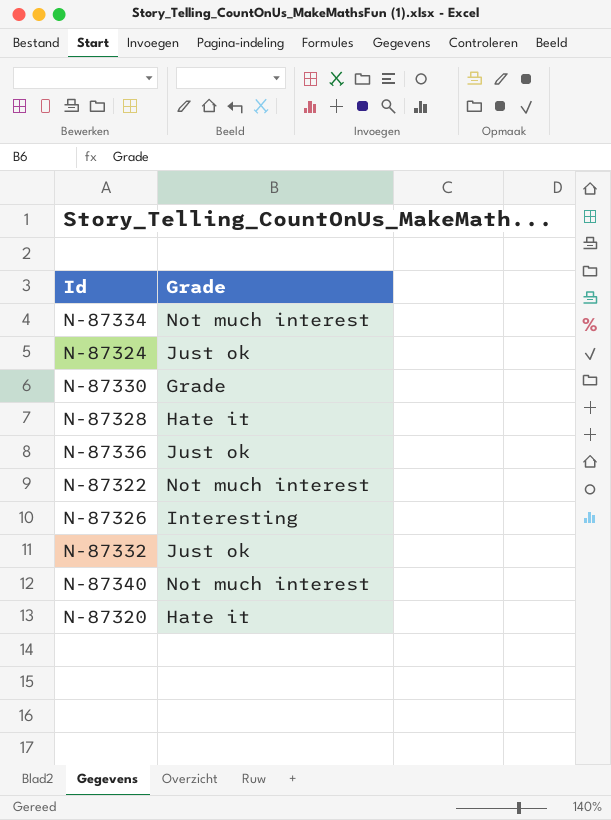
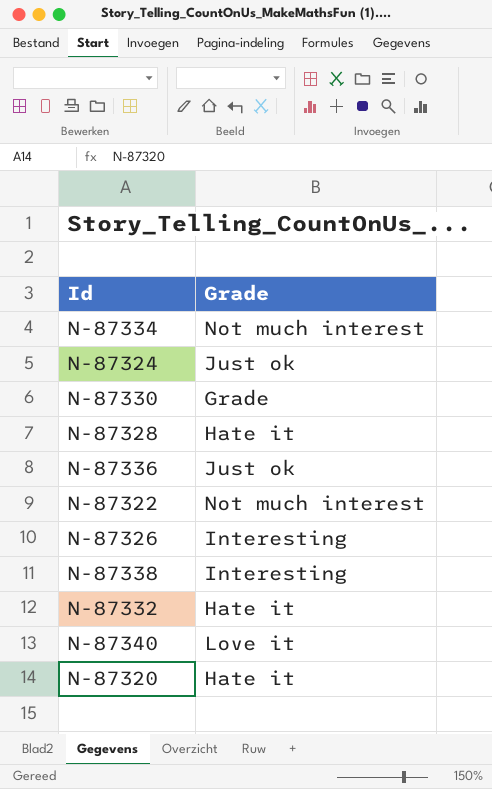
row N-87338: none -> Interesting
N-87332 | Grade: Just ok -> Hate it
N-87340 | Grade: Not much interest -> Love it

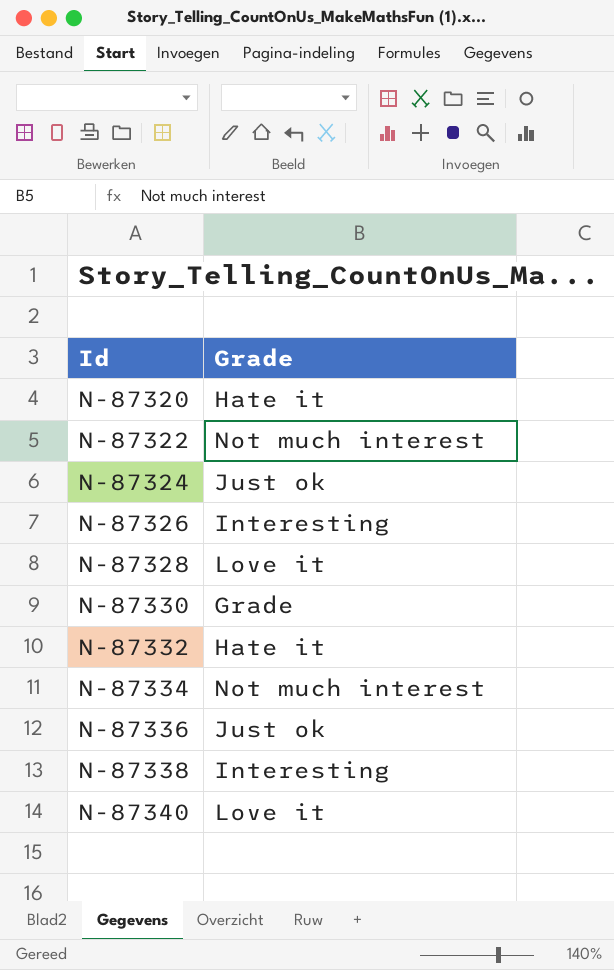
row order: none -> Id ascending
N-87328 | Grade: Hate it -> Love it

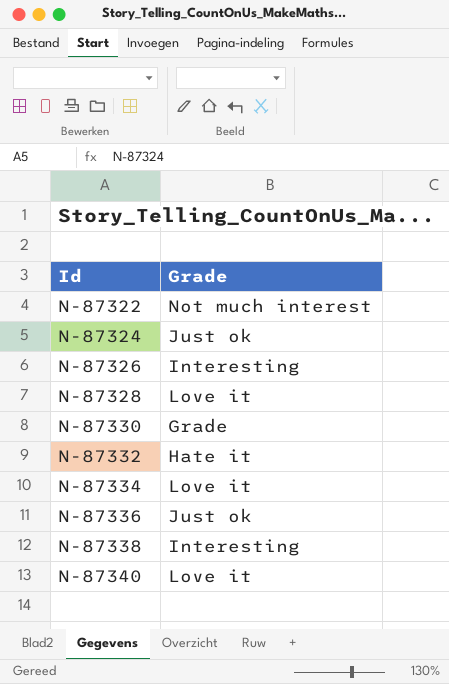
row N-87320: Hate it -> none
N-87334 | Grade: Not much interest -> Love it

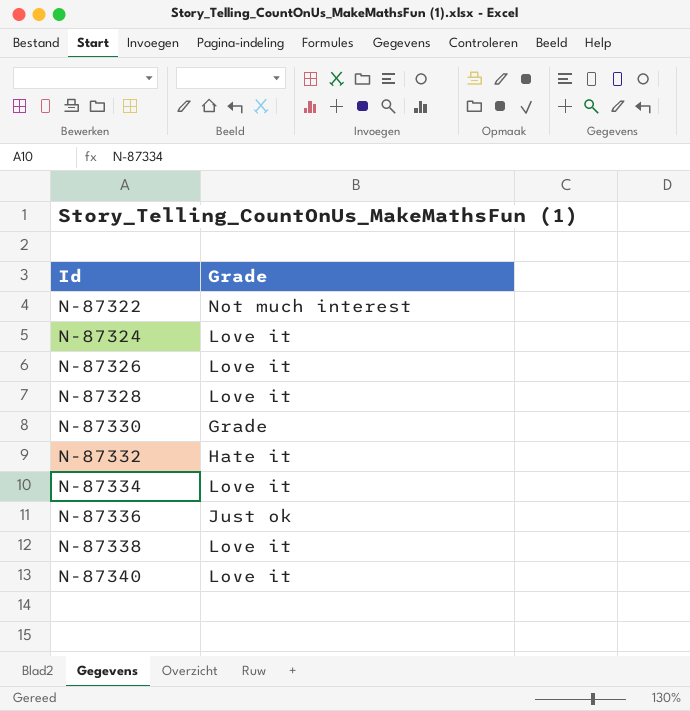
N-87324 | Grade: Just ok -> Love it
N-87326 | Grade: Interesting -> Love it
N-87338 | Grade: Interesting -> Love it

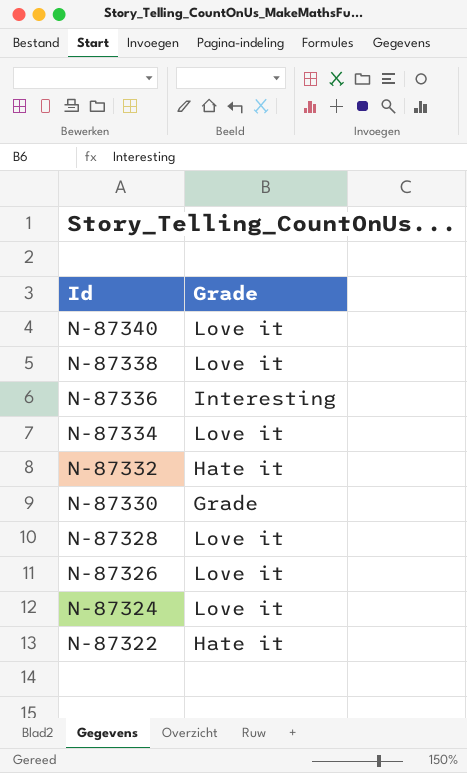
row order: Id ascending -> Id descending
N-87336 | Grade: Just ok -> Interesting
N-87322 | Grade: Not much interest -> Hate it

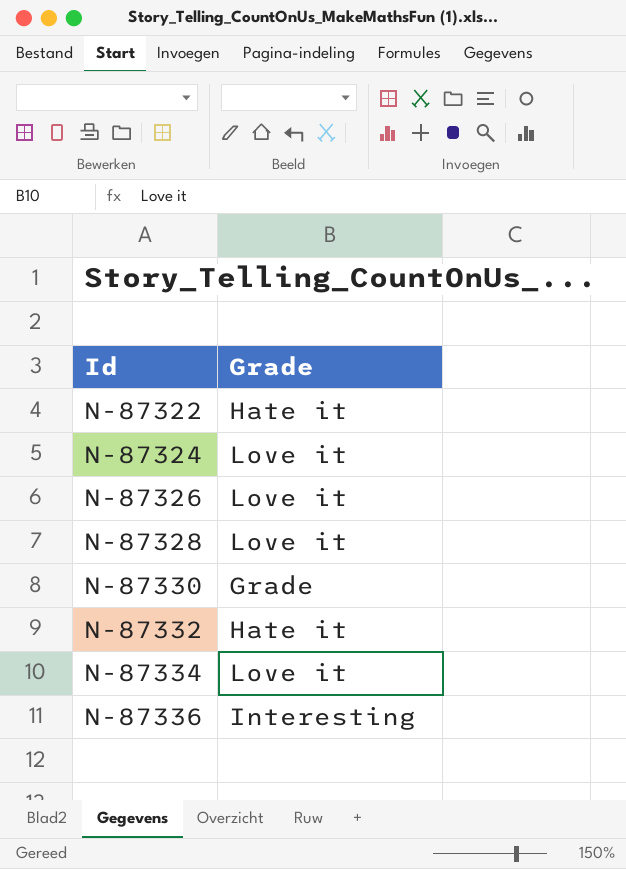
row order: Id descending -> Id ascending
row N-87340: Love it -> none
row N-87338: Love it -> none

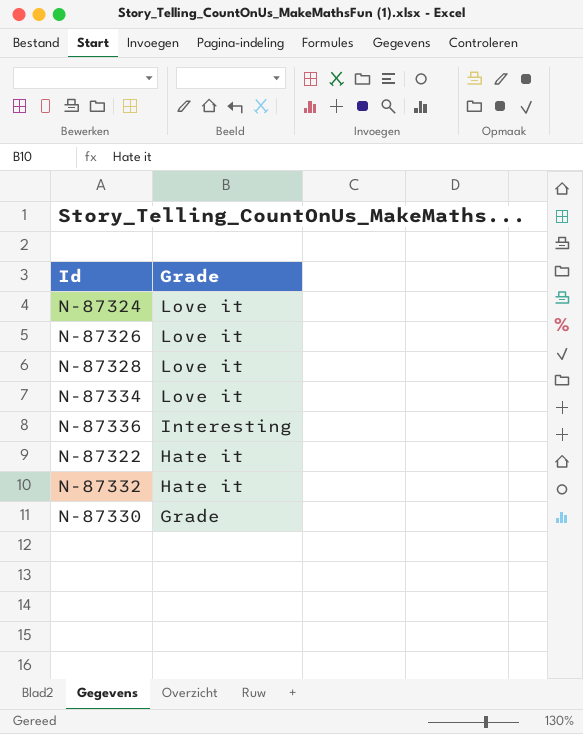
row order: Id ascending -> Grade descending

